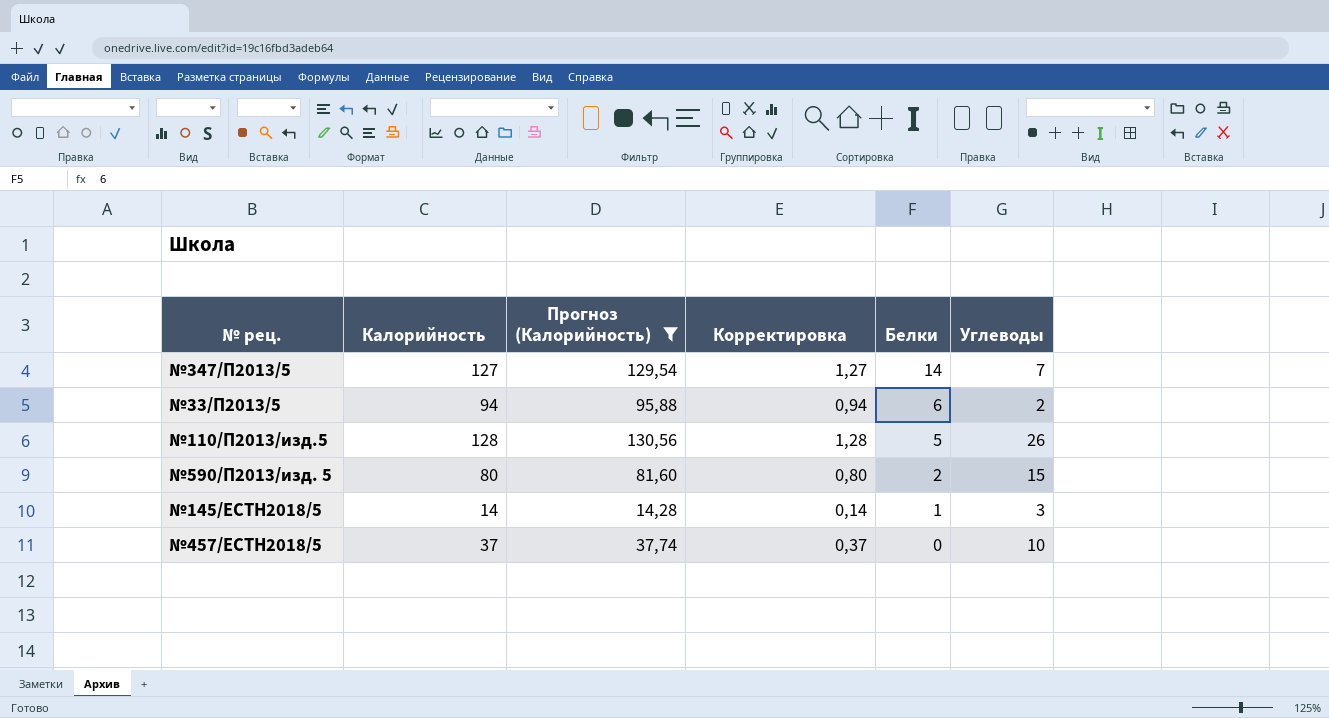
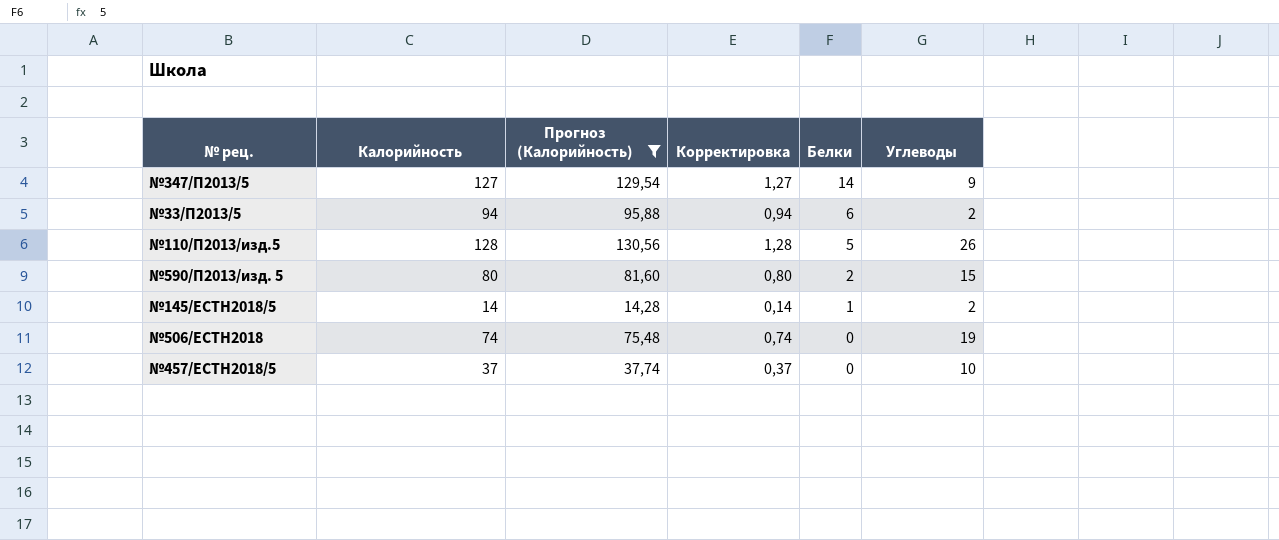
№347/П2013/5 | Углеводы: 7 -> 9
№145/ЕСТН2018/5 | Углеводы: 3 -> 2
row №506/ЕСТН2018: none -> 74 | 75,48 | 0,74 | 0 | 19

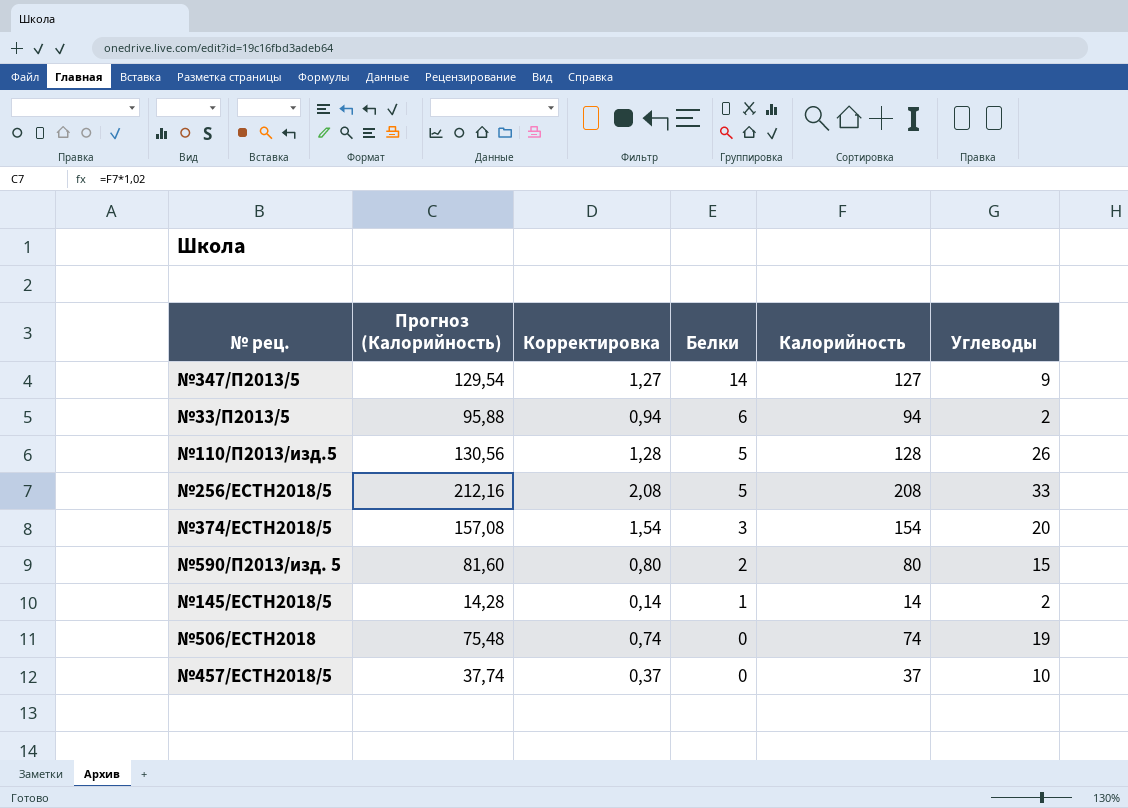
filter: Прогноз (Калорийность) <= 130,56 -> none
column Калорийность | position: 2 -> 5

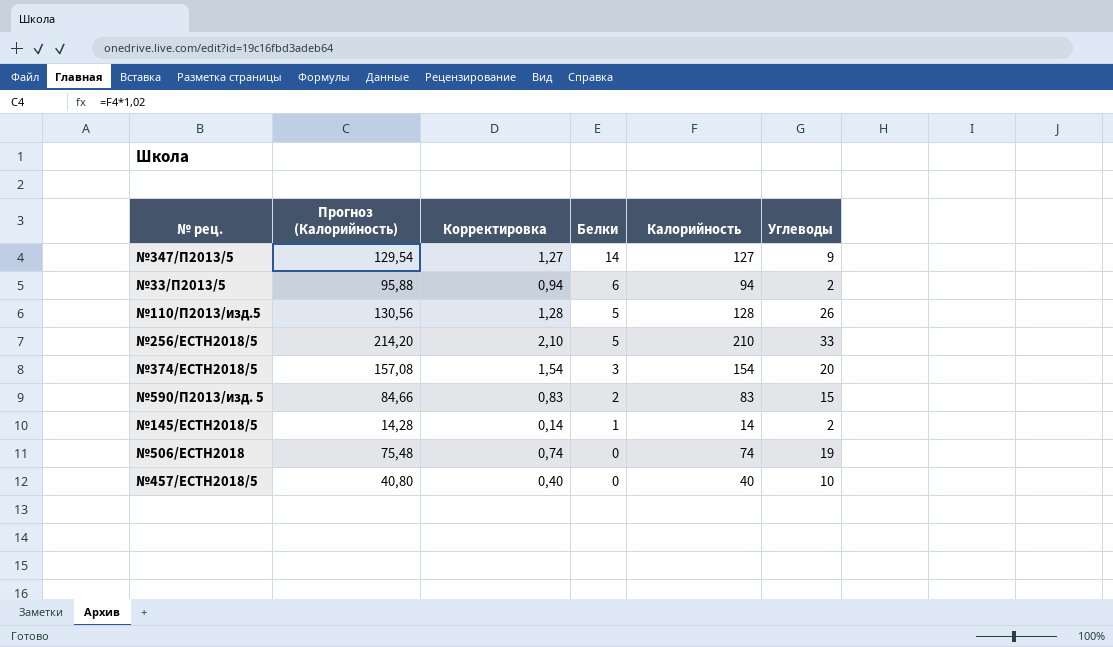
№256/ЕСТН2018/5 | Прогноз (Калорийность): 212,16 -> 214,20
№256/ЕСТН2018/5 | Корректировка: 2,08 -> 2,10
№256/ЕСТН2018/5 | Калорийность: 208 -> 210
№590/П2013/изд. 5 | Прогноз (Калорийность): 81,60 -> 84,66
№590/П2013/изд. 5 | Корректировка: 0,80 -> 0,83
№590/П2013/изд. 5 | Калорийность: 80 -> 83
№457/ЕСТН2018/5 | Прогноз (Калорийность): 37,74 -> 40,80
№457/ЕСТН2018/5 | Корректировка: 0,37 -> 0,40
№457/ЕСТН2018/5 | Калорийность: 37 -> 40

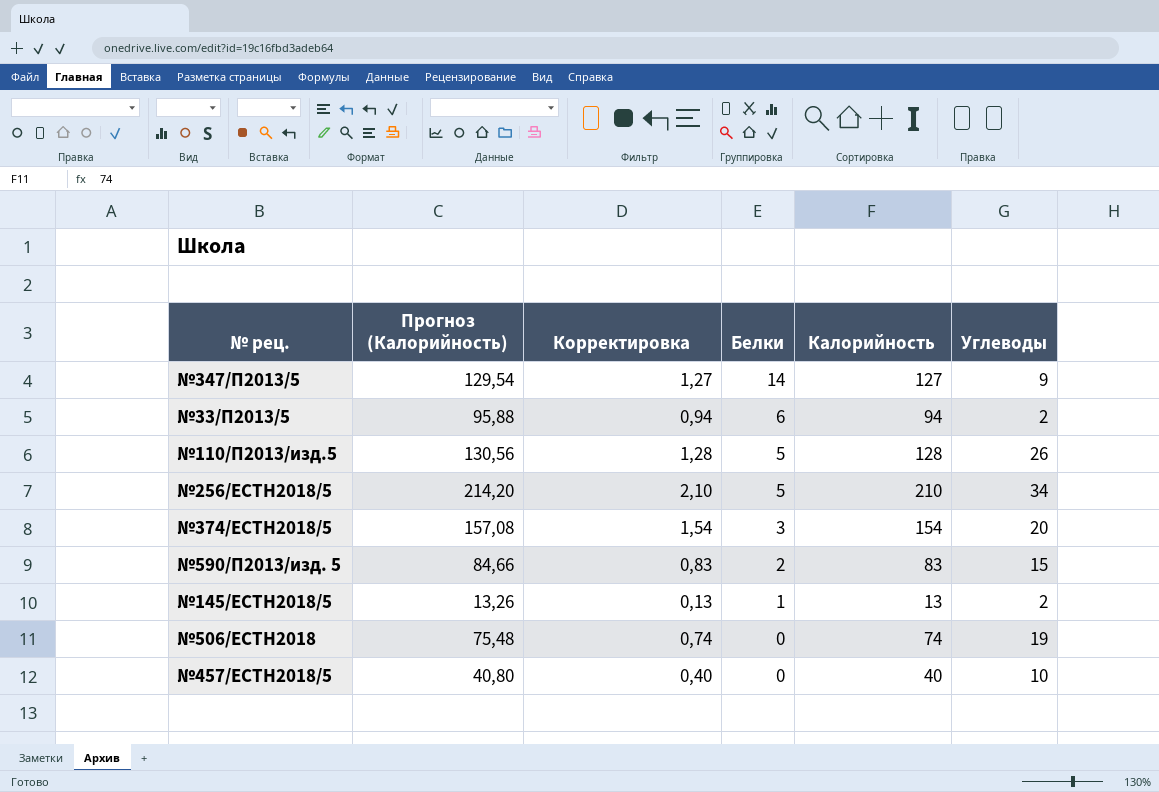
№256/ЕСТН2018/5 | Углеводы: 33 -> 34
№145/ЕСТН2018/5 | Прогноз (Калорийность): 14,28 -> 13,26
№145/ЕСТН2018/5 | Корректировка: 0,14 -> 0,13
№145/ЕСТН2018/5 | Калорийность: 14 -> 13

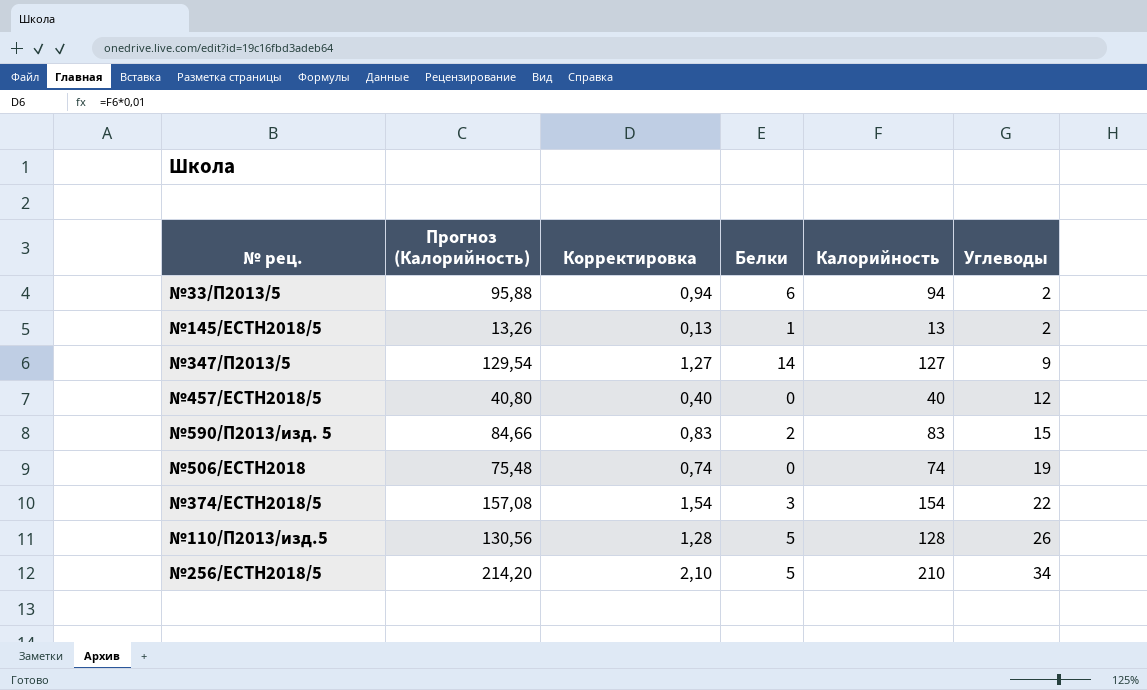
row order: Белки descending -> Углеводы ascending
№457/ЕСТН2018/5 | Углеводы: 10 -> 12
№374/ЕСТН2018/5 | Углеводы: 20 -> 22

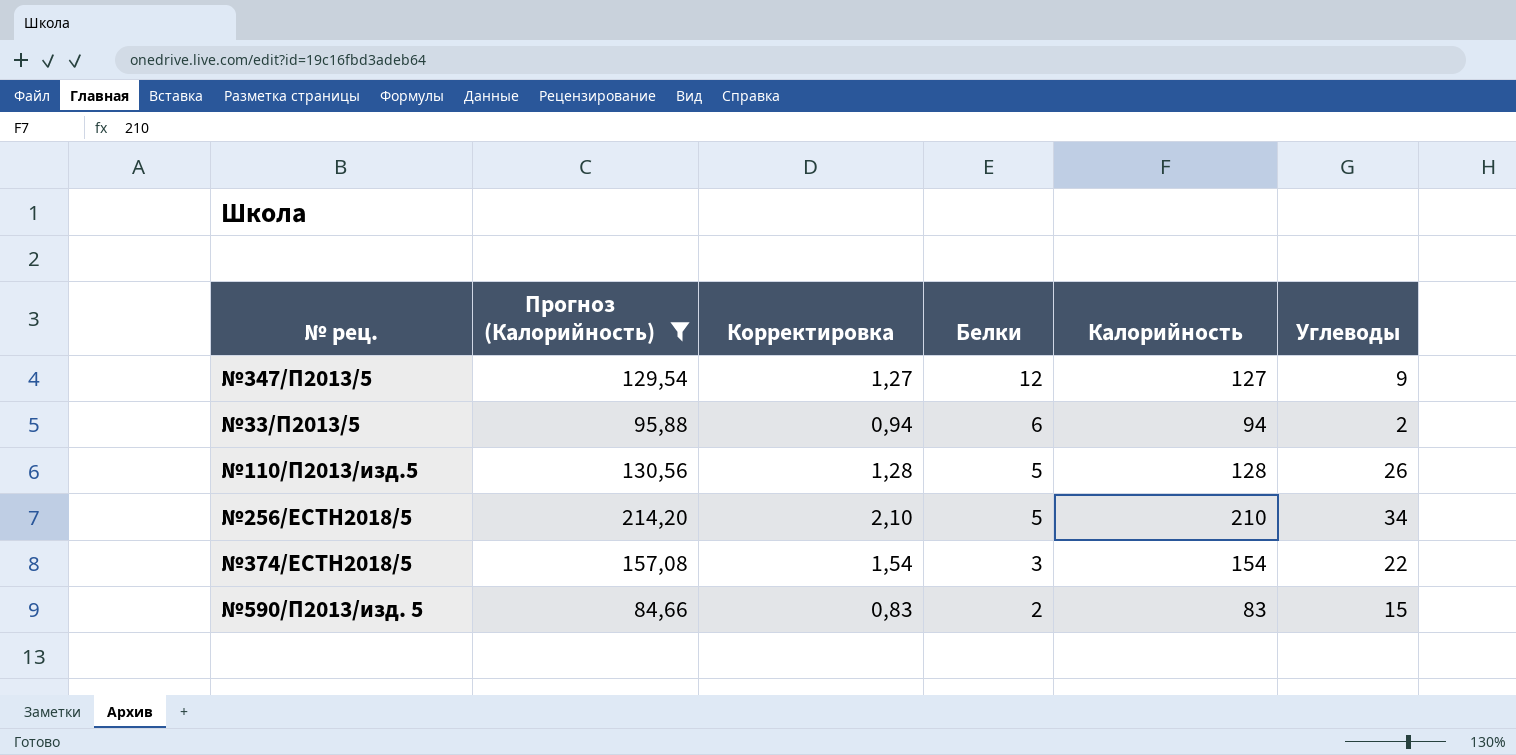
filter: none -> Прогноз (Калорийность) >= 84,66
row order: Углеводы ascending -> Белки descending
№347/П2013/5 | Белки: 14 -> 12

